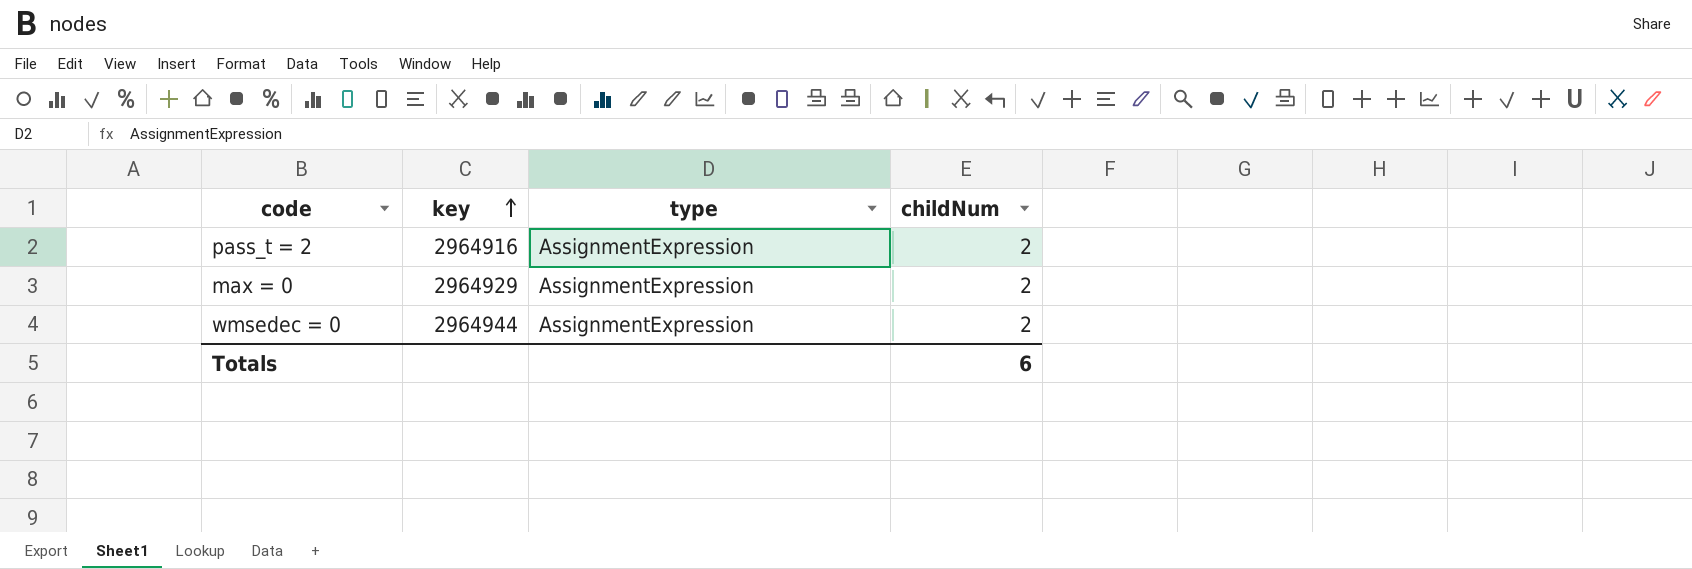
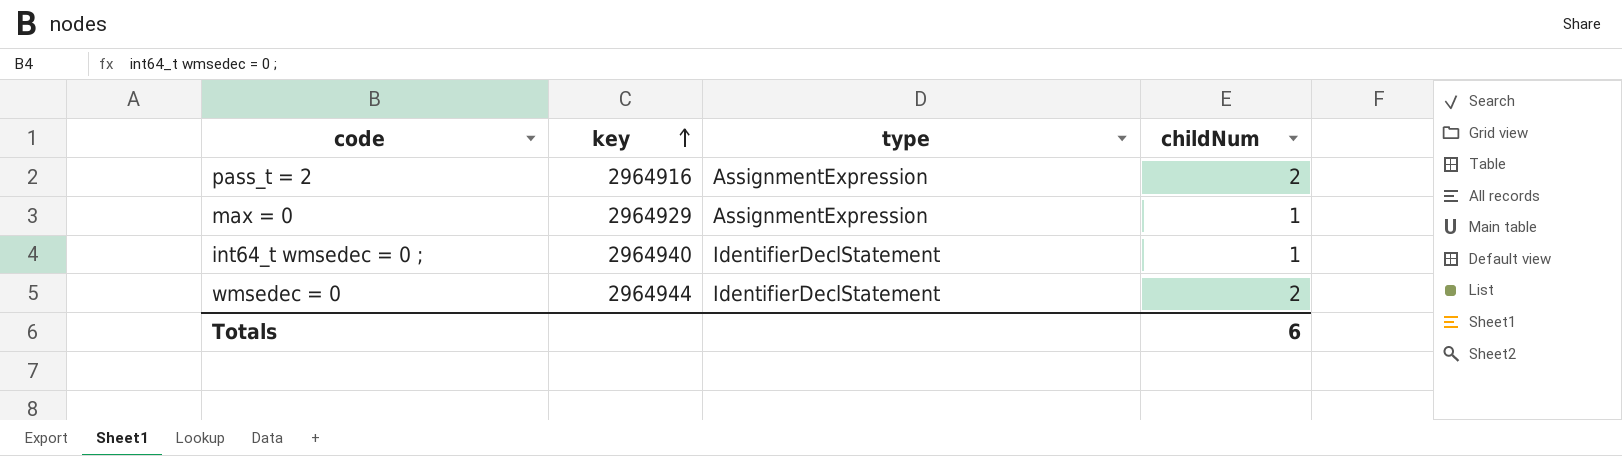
max = 0 | childNum: 2 -> 1
row int64_t wmsedec = 0 ;: none -> 2964940 | IdentifierDeclStatement | 1
wmsedec = 0 | type: AssignmentExpression -> IdentifierDeclStatement

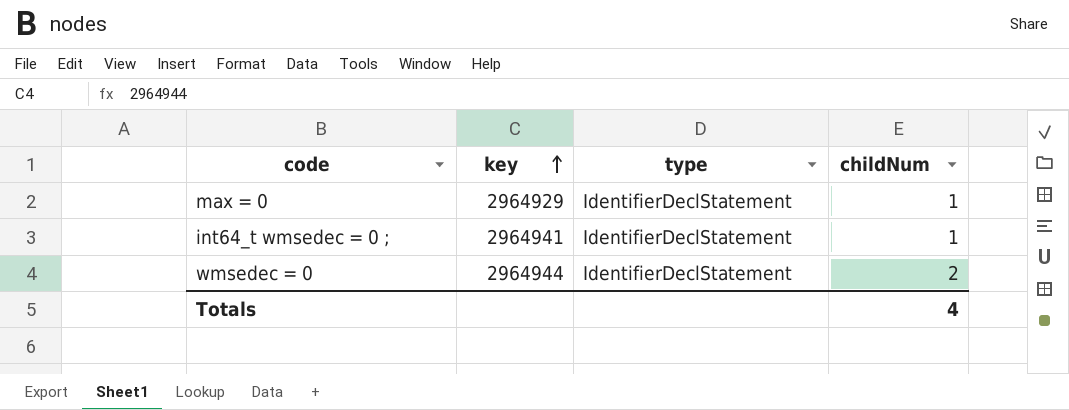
row pass_t = 2: 2964916 | AssignmentExpression | 2 -> none
max = 0 | type: AssignmentExpression -> IdentifierDeclStatement
int64_t wmsedec = 0 ; | key: 2964940 -> 2964941
Totals | childNum: 6 -> 4

